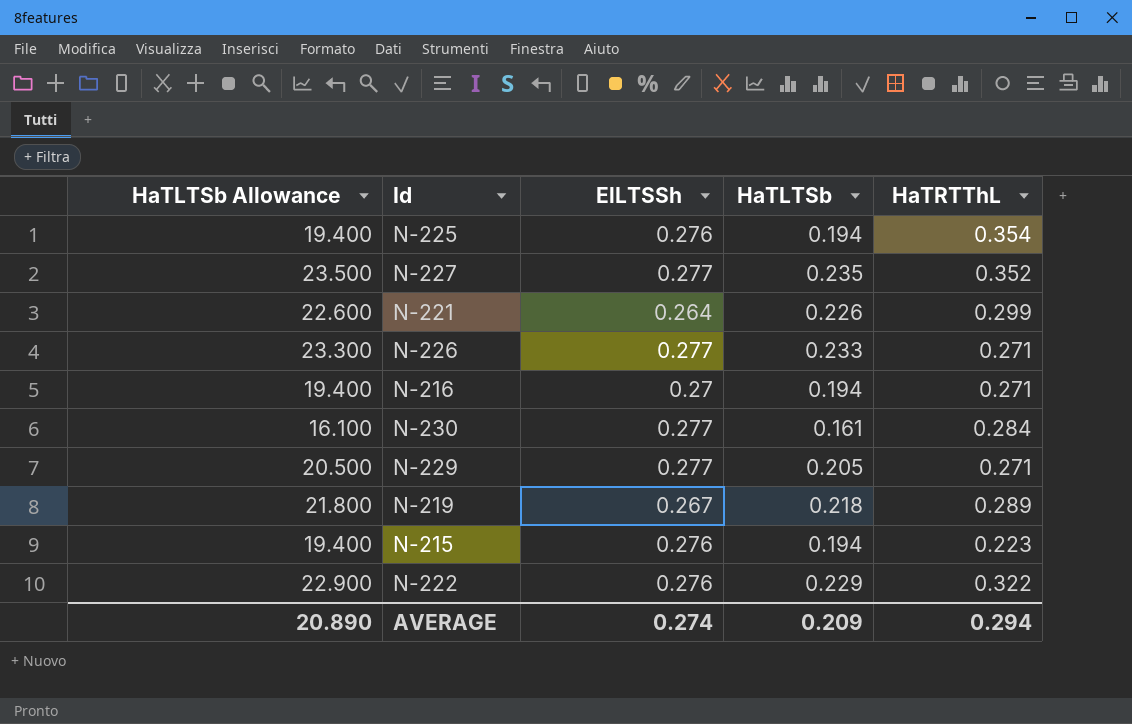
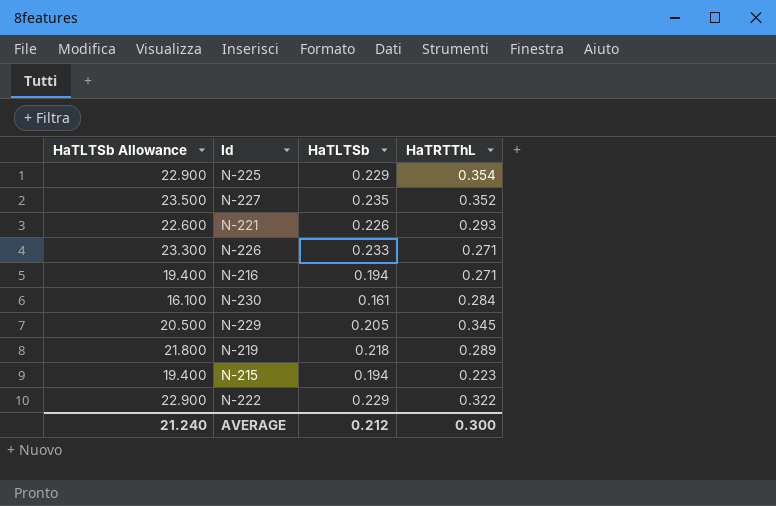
column ElLTSSh | position: 3 -> none
N-225 | HaTLTSb Allowance: 19.400 -> 22.900
N-225 | HaTLTSb: 0.194 -> 0.229
N-221 | HaTRTThL: 0.299 -> 0.293
N-229 | HaTRTThL: 0.271 -> 0.345
AVERAGE | HaTLTSb Allowance: 20.890 -> 21.240
AVERAGE | HaTLTSb: 0.209 -> 0.212
AVERAGE | HaTRTThL: 0.294 -> 0.300

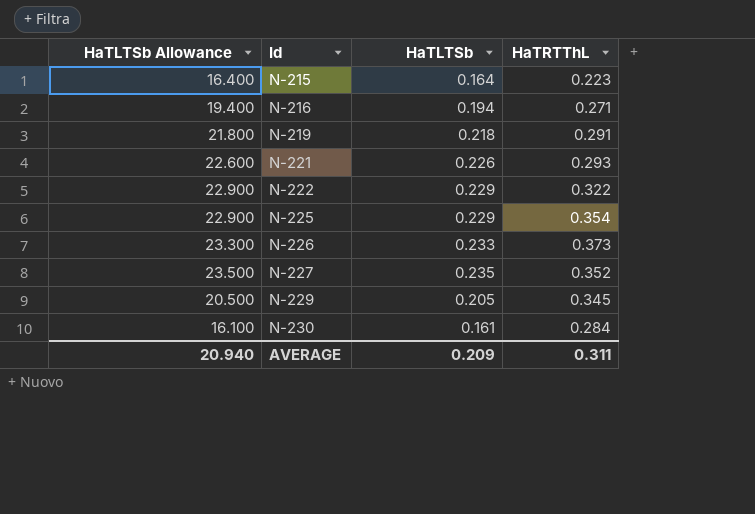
row order: none -> Id ascending
N-215 | HaTLTSb Allowance: 19.400 -> 16.400
N-215 | HaTLTSb: 0.194 -> 0.164
N-219 | HaTRTThL: 0.289 -> 0.291
N-226 | HaTRTThL: 0.271 -> 0.373
AVERAGE | HaTLTSb Allowance: 21.240 -> 20.940
AVERAGE | HaTLTSb: 0.212 -> 0.209
AVERAGE | HaTRTThL: 0.300 -> 0.311

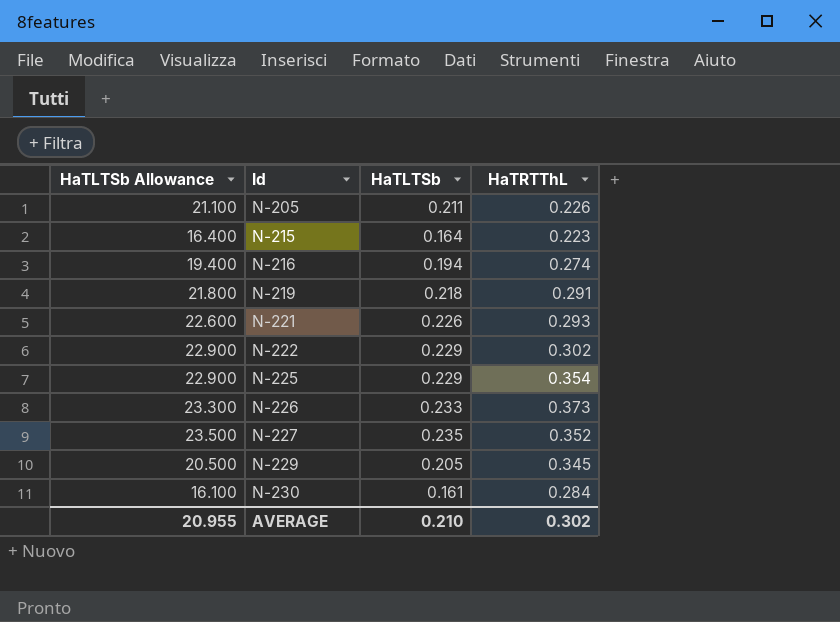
row N-205: none -> 21.100 | 0.211 | 0.226
N-216 | HaTRTThL: 0.271 -> 0.274
N-222 | HaTRTThL: 0.322 -> 0.302
AVERAGE | HaTLTSb Allowance: 20.940 -> 20.955
AVERAGE | HaTLTSb: 0.209 -> 0.210
AVERAGE | HaTRTThL: 0.311 -> 0.302

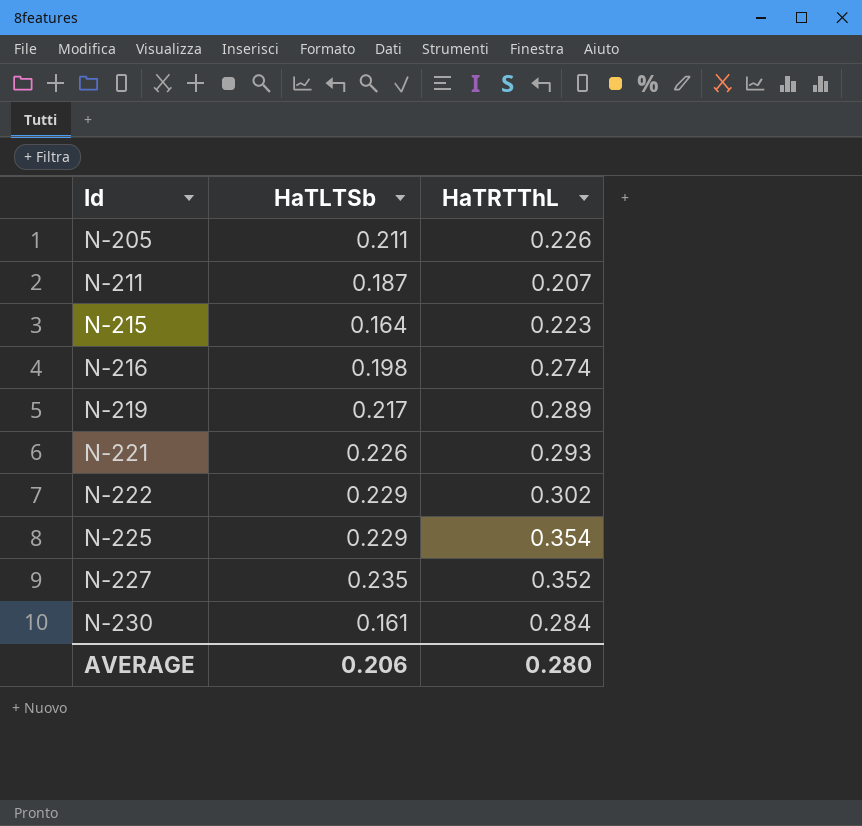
column HaTLTSb Allowance | formula: [HaTLTSb] * 100 -> none
row N-226: 23.300 | 0.233 | 0.373 -> none
row N-229: 20.500 | 0.205 | 0.345 -> none
row N-211: none -> 0.187 | 0.207
N-216 | HaTLTSb: 0.194 -> 0.198
N-219 | HaTLTSb: 0.218 -> 0.217
N-219 | HaTRTThL: 0.291 -> 0.289
AVERAGE | HaTLTSb: 0.210 -> 0.206
AVERAGE | HaTRTThL: 0.302 -> 0.280

